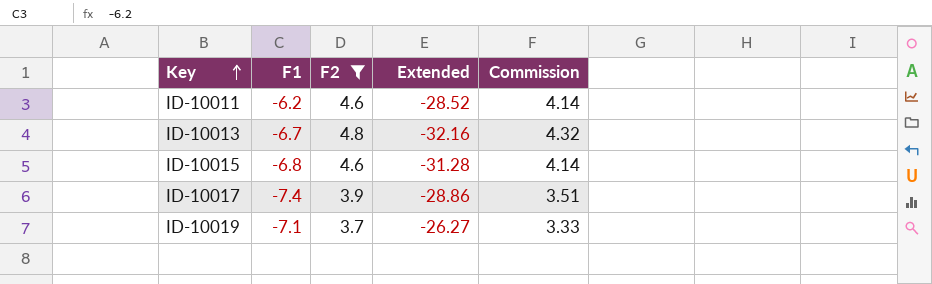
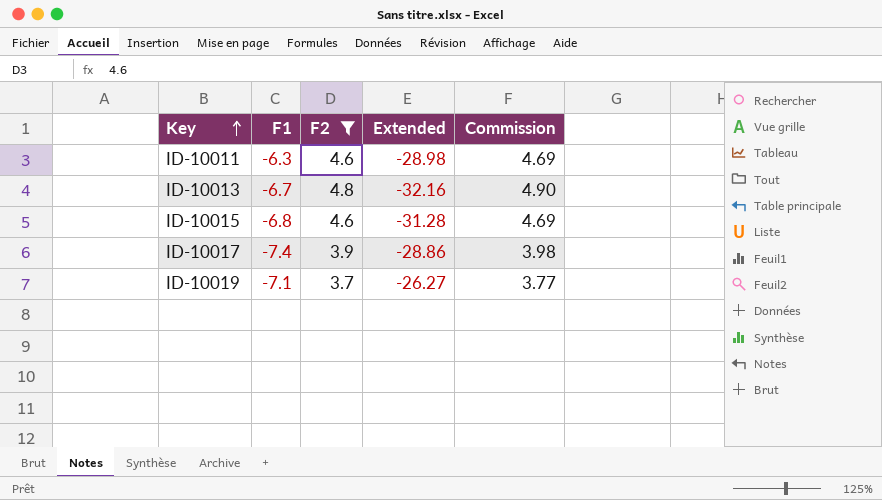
column Commission | formula: [F2] * 0.9 -> [F2] * 1.02
ID-10011 | F1: -6.2 -> -6.3
ID-10011 | Extended: -28.52 -> -28.98

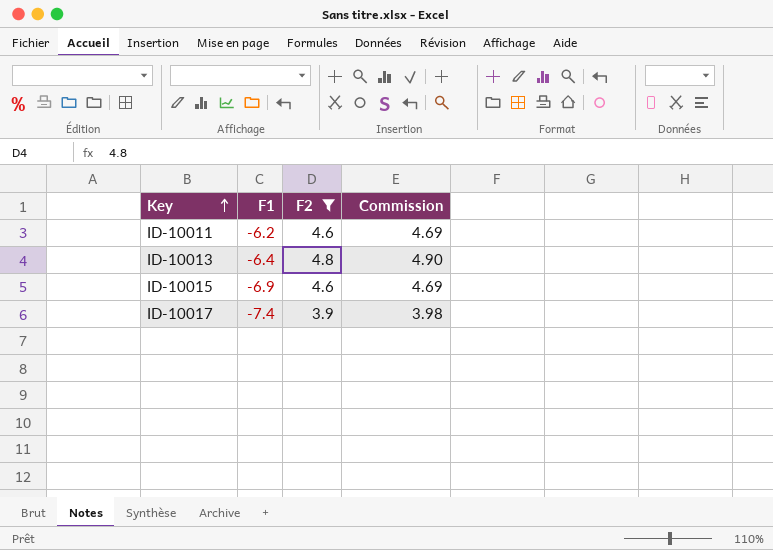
column Extended | formula: [F1] * [F2] -> none
row ID-10019: -7.1 | 3.7 | -26.27 | 3.77 -> none
ID-10011 | F1: -6.3 -> -6.2
ID-10013 | F1: -6.7 -> -6.4
ID-10015 | F1: -6.8 -> -6.9

